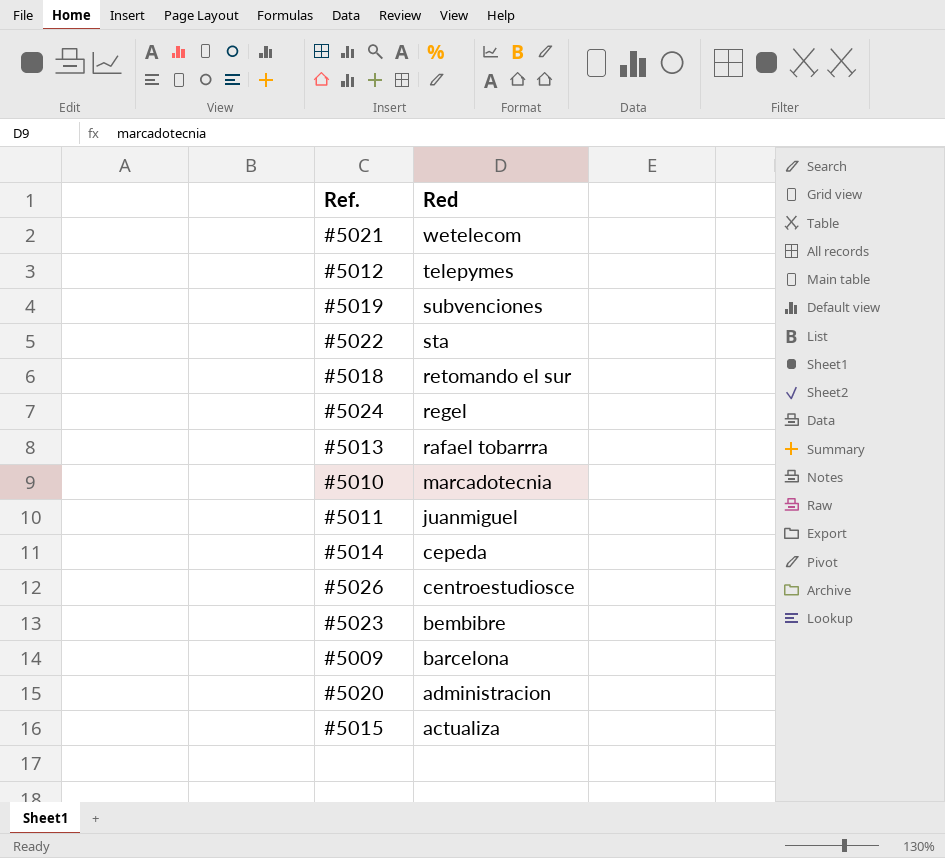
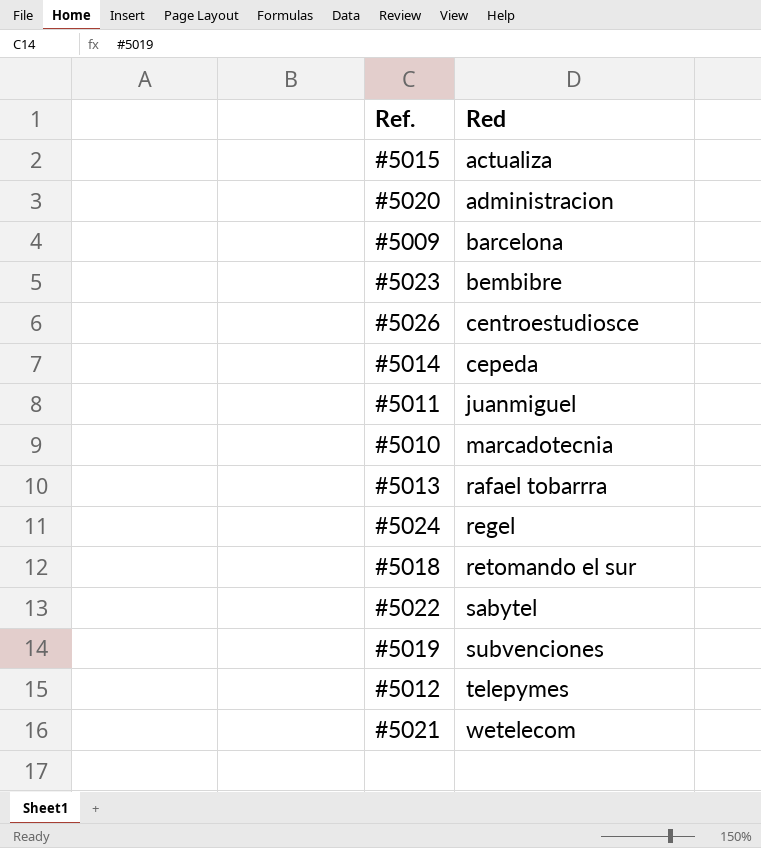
row order: Red descending -> Red ascending
#5022 | Red: sta -> sabytel

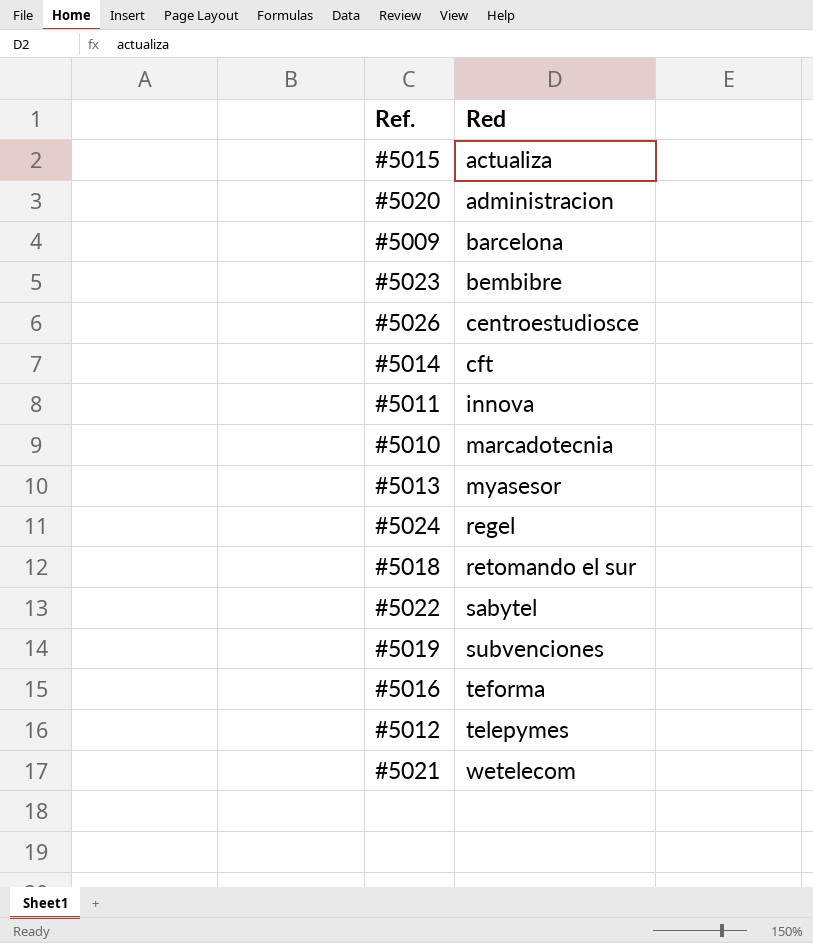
#5014 | Red: cepeda -> cft
#5011 | Red: juanmiguel -> innova
#5013 | Red: rafael tobarrra -> myasesor
row #5016: none -> teforma

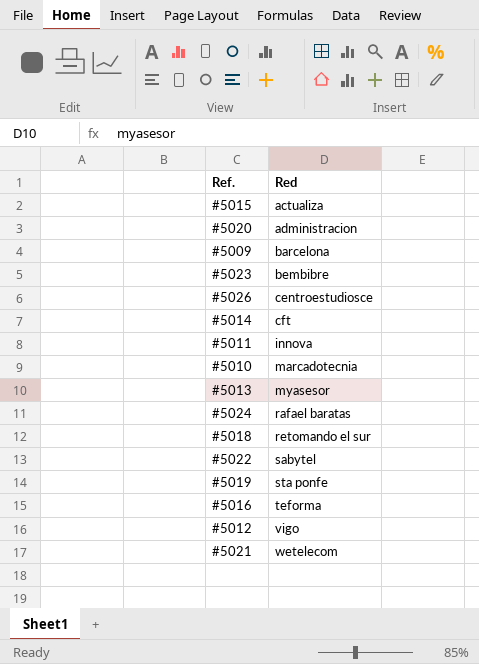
#5024 | Red: regel -> rafael baratas
#5019 | Red: subvenciones -> sta ponfe
#5012 | Red: telepymes -> vigo

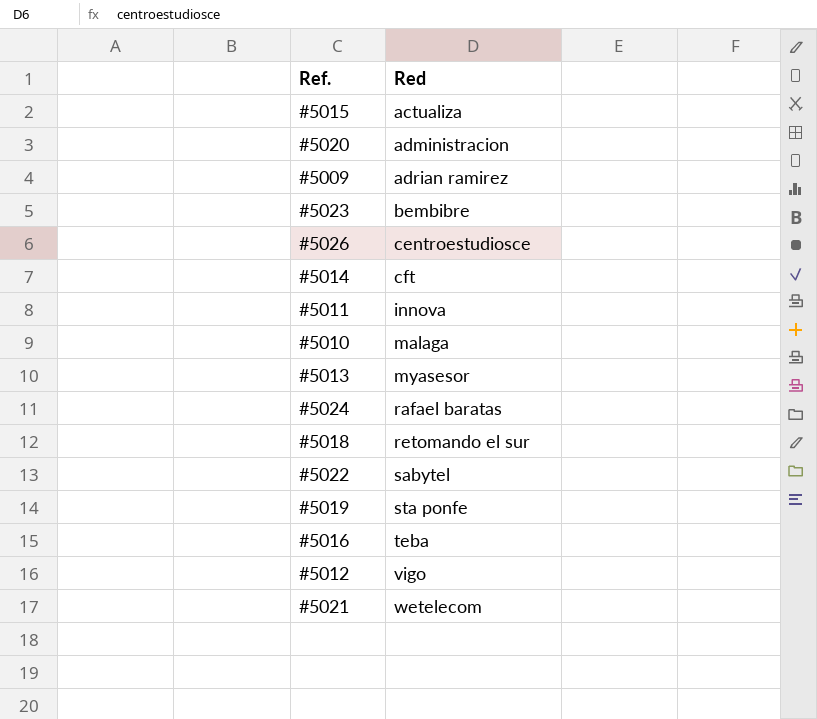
#5009 | Red: barcelona -> adrian ramirez
#5010 | Red: marcadotecnia -> malaga
#5016 | Red: teforma -> teba

